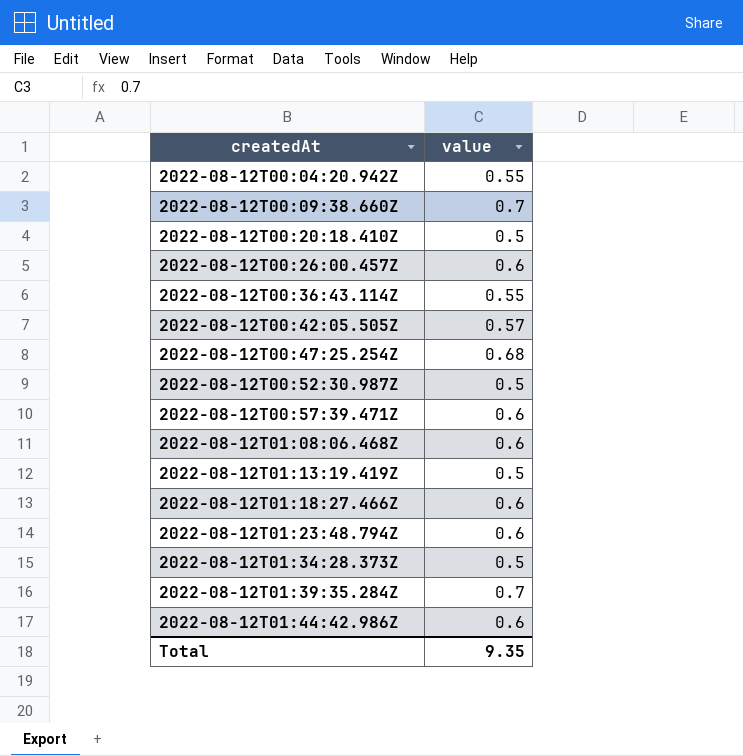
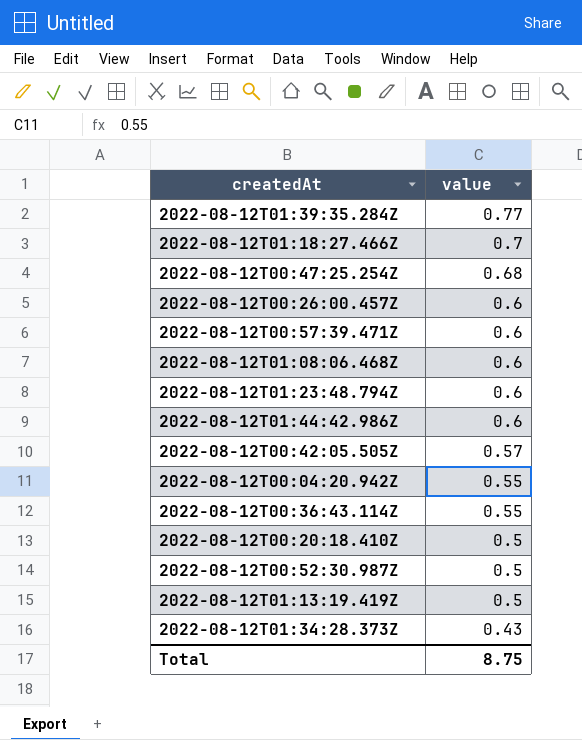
row order: createdAt ascending -> value descending
row 2022-08-12T00:09:38.660Z: 0.7 -> none
2022-08-12T01:39:35.284Z | value: 0.7 -> 0.77
2022-08-12T01:18:27.466Z | value: 0.6 -> 0.7
2022-08-12T01:34:28.373Z | value: 0.5 -> 0.43
Total | value: 9.35 -> 8.75

